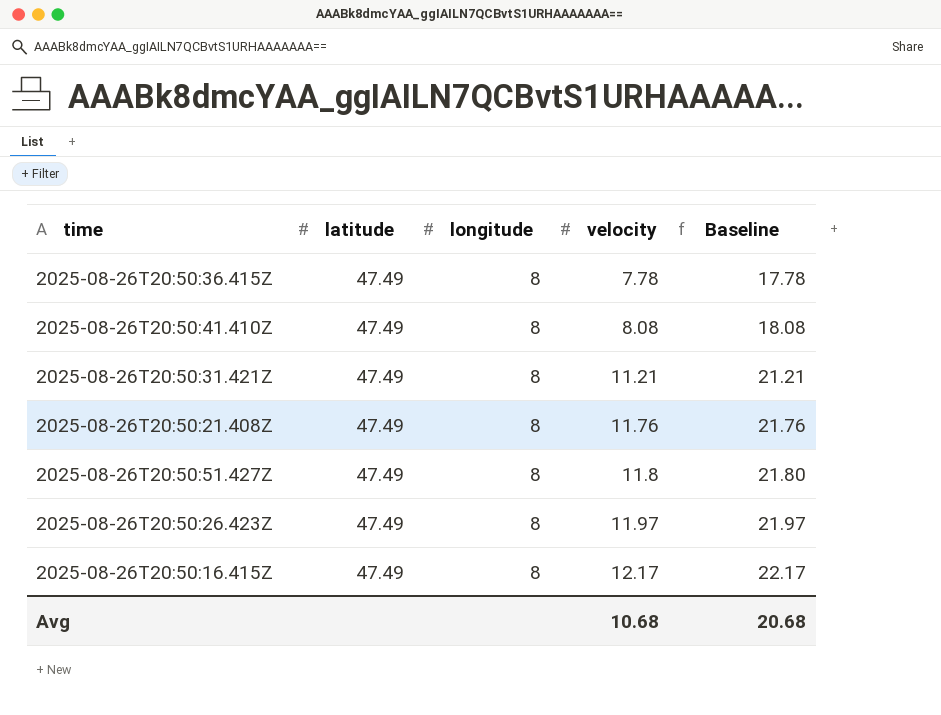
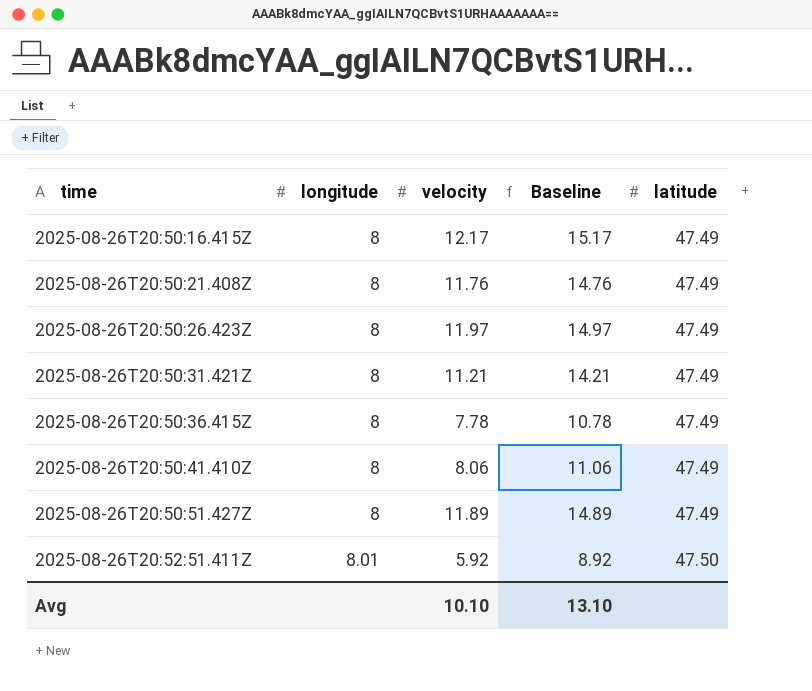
row order: velocity ascending -> time ascending
column Baseline | formula: [velocity] + 10 -> [velocity] + 3
column latitude | position: 2 -> 5
2025-08-26T20:50:41.410Z | velocity: 8.08 -> 8.06
2025-08-26T20:50:51.427Z | velocity: 11.8 -> 11.89
row 2025-08-26T20:52:51.411Z: none -> 8.01 | 5.92 | 8.92 | 47.50
Avg | velocity: 10.68 -> 10.10
Avg | Baseline: 20.68 -> 13.10

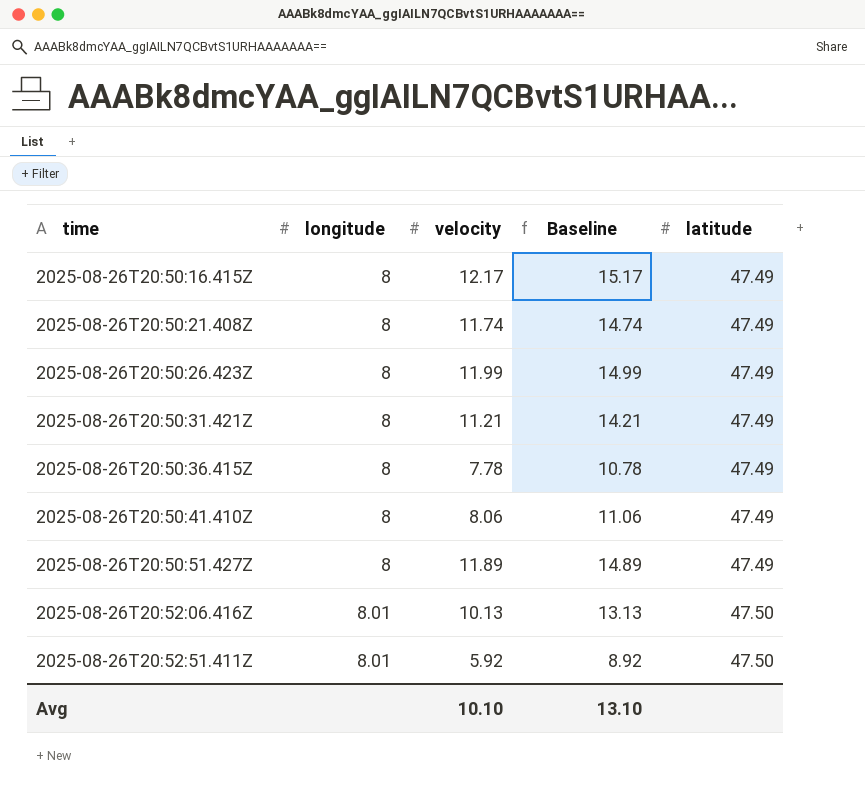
2025-08-26T20:50:21.408Z | velocity: 11.76 -> 11.74
2025-08-26T20:50:21.408Z | Baseline: 14.76 -> 14.74
2025-08-26T20:50:26.423Z | velocity: 11.97 -> 11.99
2025-08-26T20:50:26.423Z | Baseline: 14.97 -> 14.99
row 2025-08-26T20:52:06.416Z: none -> 8.01 | 10.13 | 13.13 | 47.50

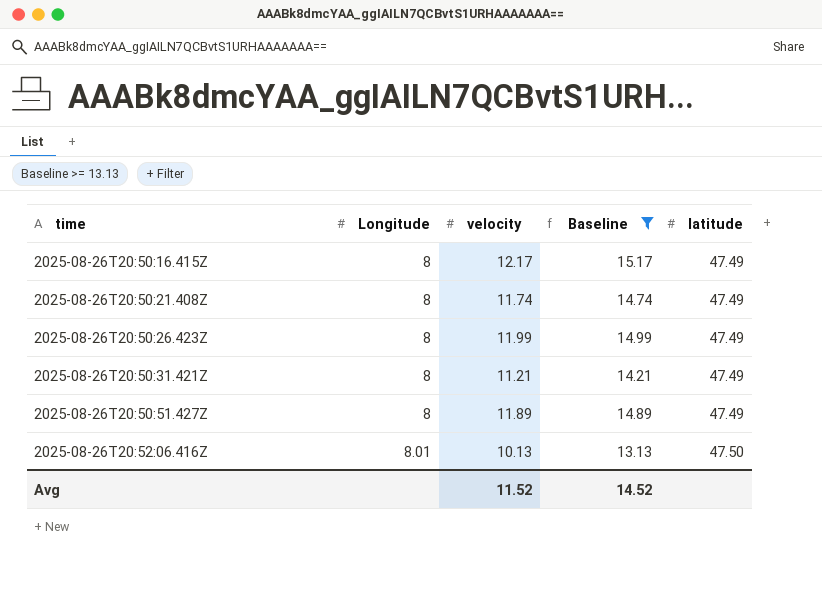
filter: none -> Baseline >= 13.13
column name: longitude -> Longitude
Avg | velocity: 10.10 -> 11.52
Avg | Baseline: 13.10 -> 14.52

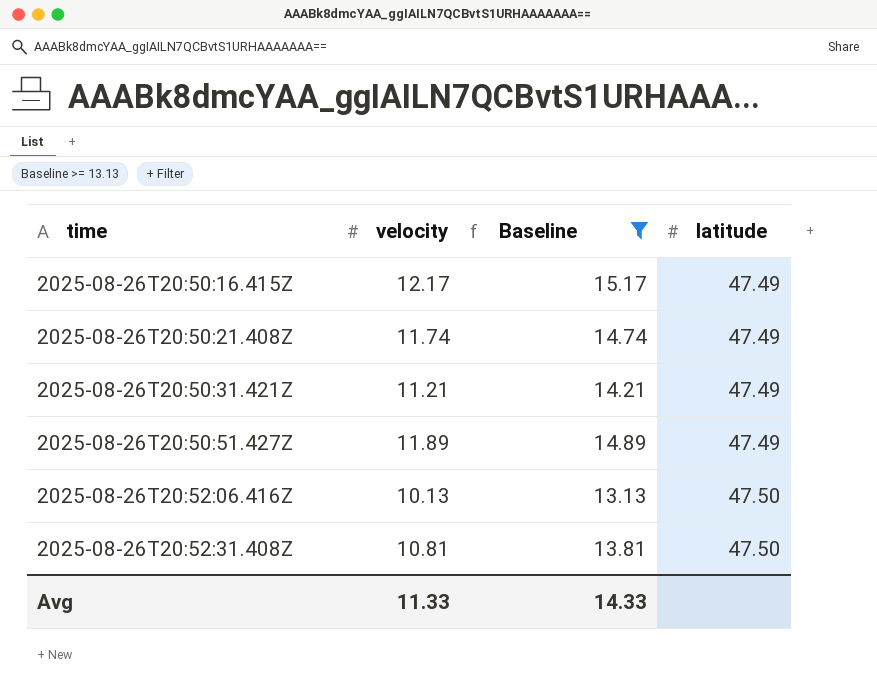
column Longitude | position: 2 -> none
row 2025-08-26T20:50:26.423Z: 8 | 11.99 | 14.99 | 47.49 -> none
row 2025-08-26T20:52:31.408Z: none -> 10.81 | 13.81 | 47.50
Avg | velocity: 11.52 -> 11.33
Avg | Baseline: 14.52 -> 14.33

